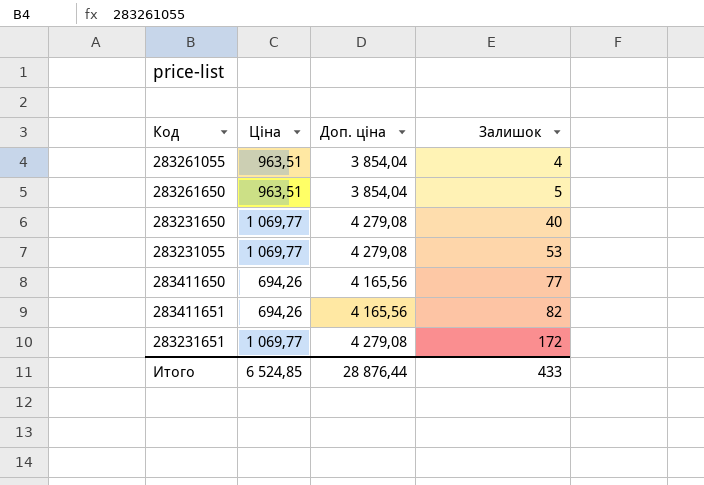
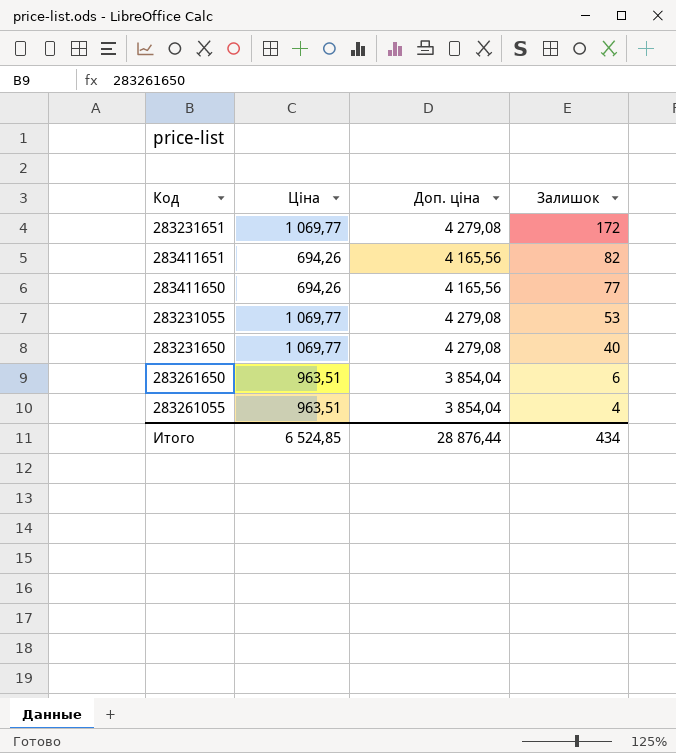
row order: Залишок ascending -> Залишок descending
283261650 | Залишок: 5 -> 6
Итого | Залишок: 433 -> 434

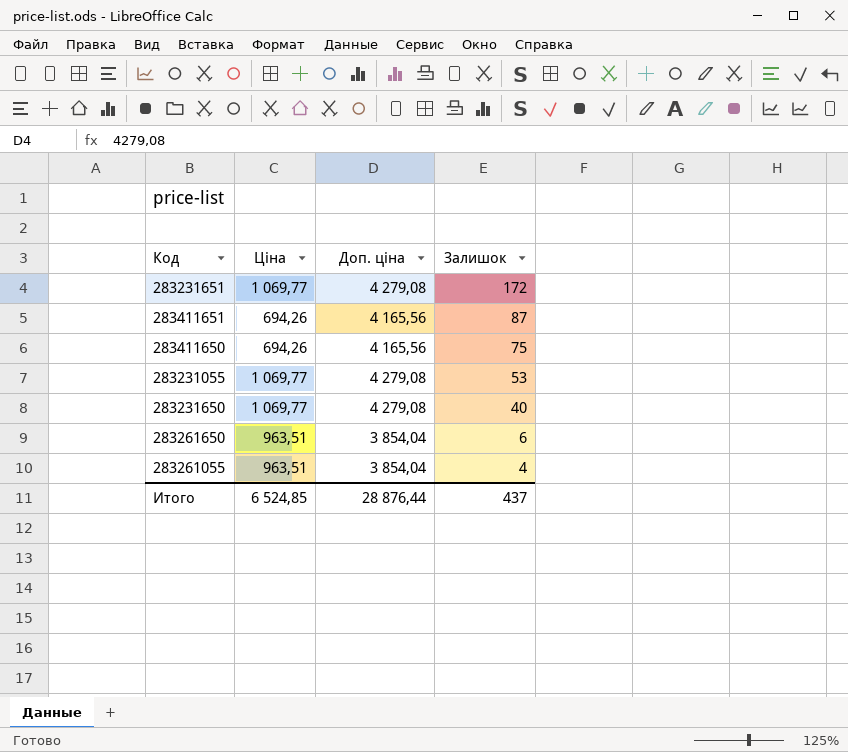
283411651 | Залишок: 82 -> 87
283411650 | Залишок: 77 -> 75
Итого | Залишок: 434 -> 437

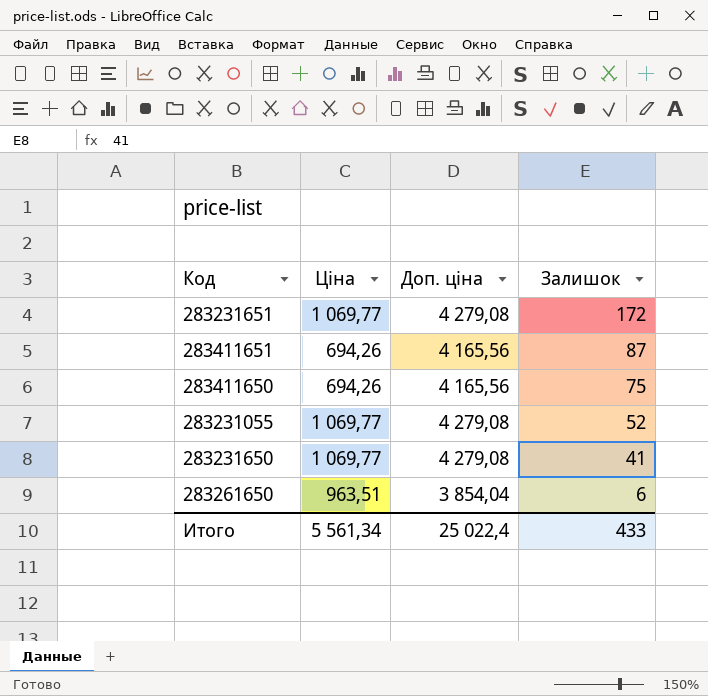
row 283261055: 963,51 | 3 854,04 | 4 -> none
283231055 | Залишок: 53 -> 52
283231650 | Залишок: 40 -> 41
Итого | Ціна: 6 524,85 -> 5 561,34
Итого | Доп. ціна: 28 876,44 -> 25 022,4
Итого | Залишок: 437 -> 433

